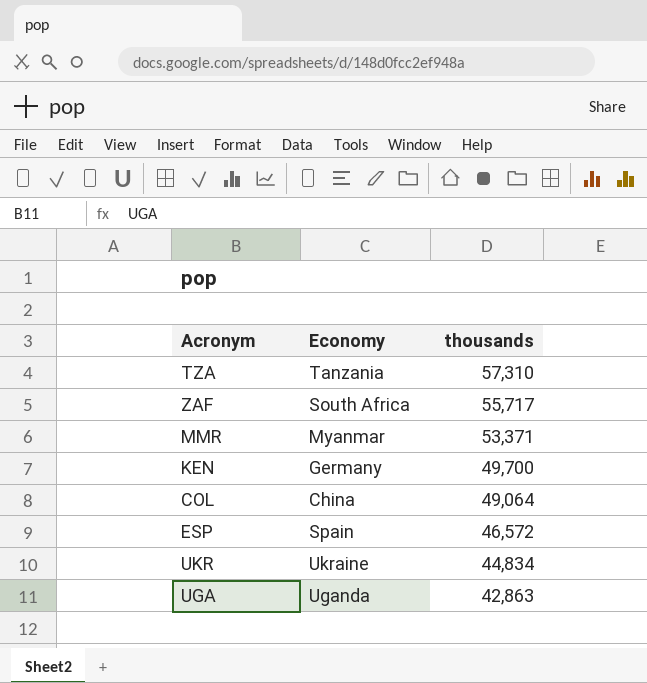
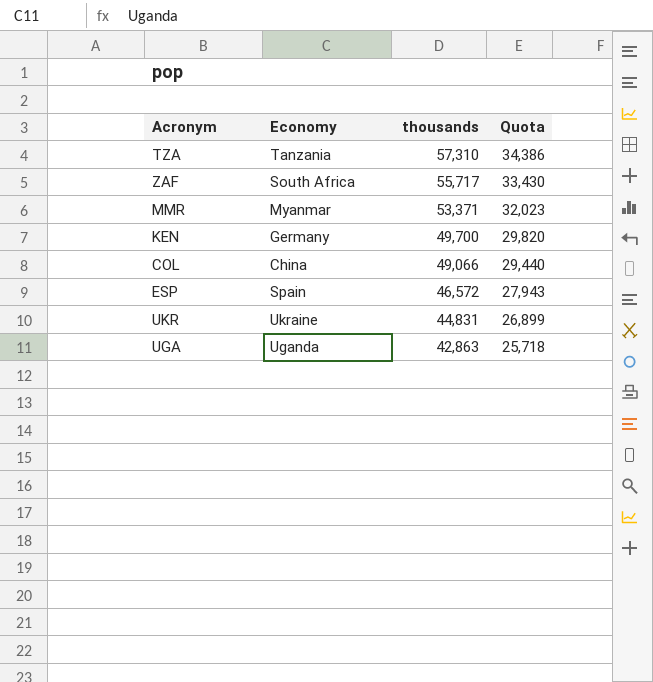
column Quota | formula: none -> [thousands] * 0.6
COL | thousands: 49,064 -> 49,066
UKR | thousands: 44,834 -> 44,831

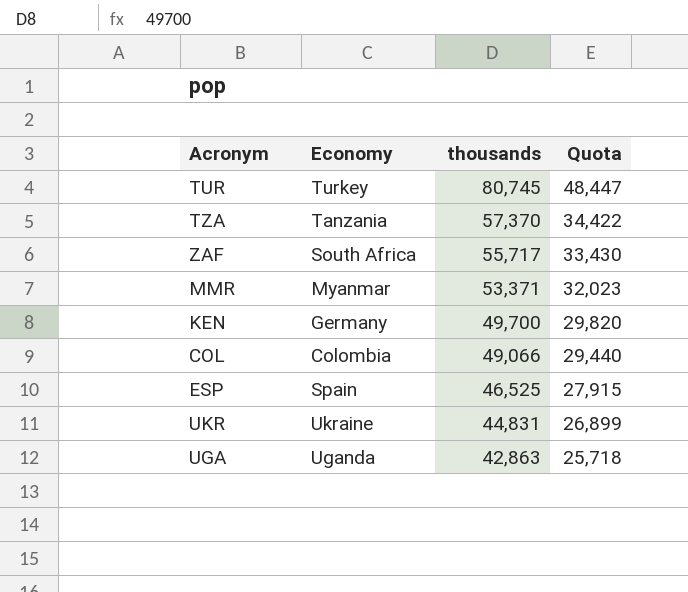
row TUR: none -> Turkey | 80,745 | 48,447
TZA | thousands: 57,310 -> 57,370
TZA | Quota: 34,386 -> 34,422
COL | Economy: China -> Colombia
ESP | thousands: 46,572 -> 46,525
ESP | Quota: 27,943 -> 27,915

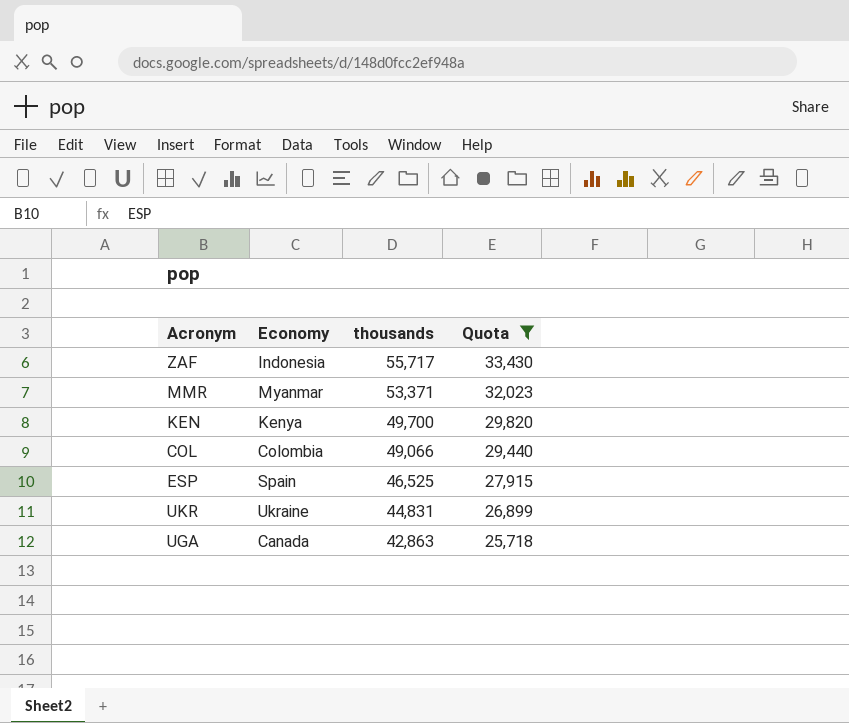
filter: none -> Quota <= 33,430
ZAF | Economy: South Africa -> Indonesia
KEN | Economy: Germany -> Kenya
UGA | Economy: Uganda -> Canada

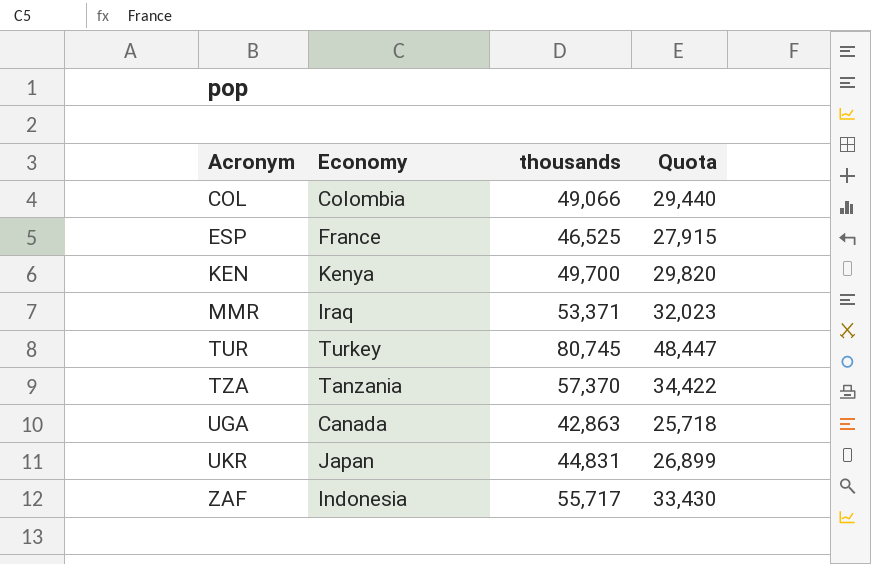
filter: Quota <= 33,430 -> none
row order: thousands descending -> Acronym ascending
ESP | Economy: Spain -> France
MMR | Economy: Myanmar -> Iraq
UKR | Economy: Ukraine -> Japan

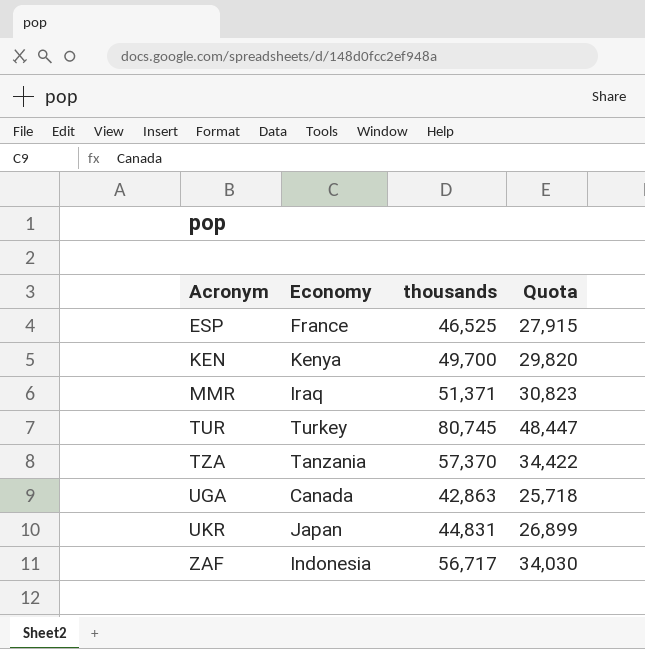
row COL: Colombia | 49,066 | 29,440 -> none
MMR | thousands: 53,371 -> 51,371
MMR | Quota: 32,023 -> 30,823
ZAF | thousands: 55,717 -> 56,717
ZAF | Quota: 33,430 -> 34,030

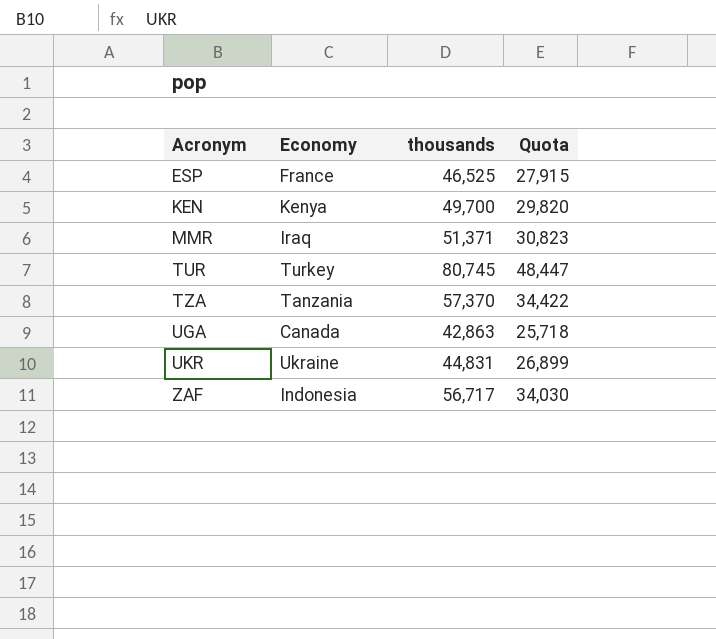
UKR | Economy: Japan -> Ukraine

